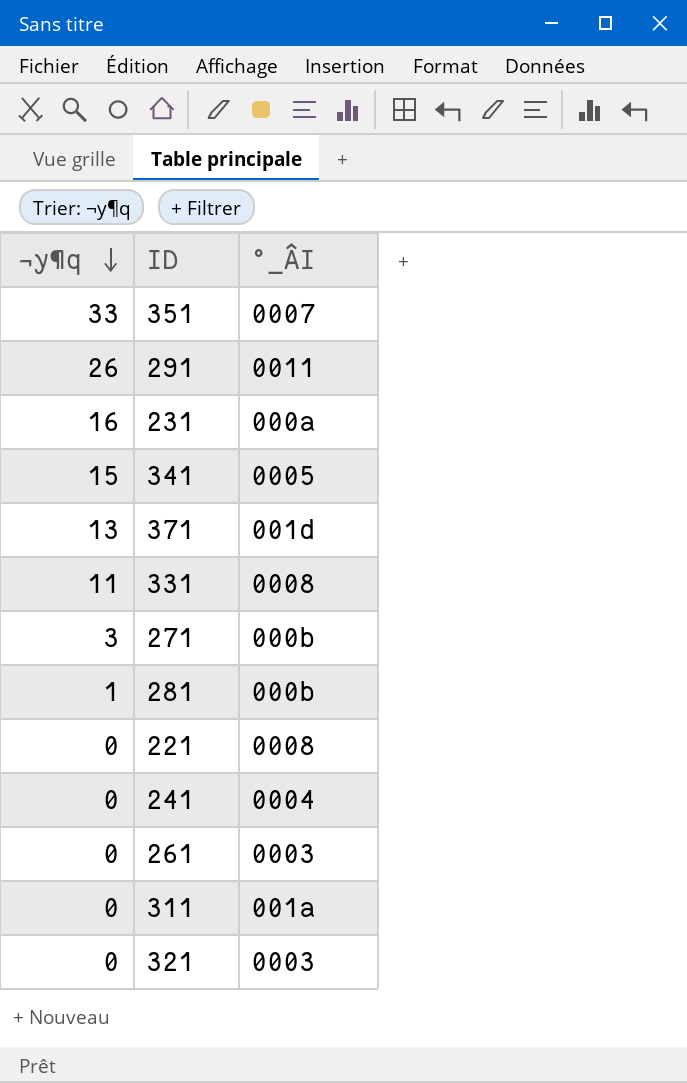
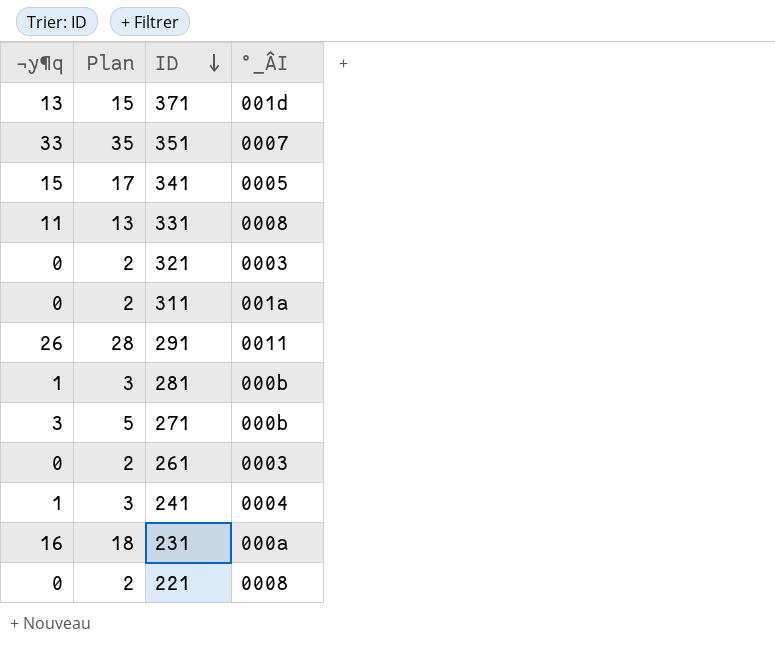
row order: ¬y¶q descending -> ID descending
column Plan | formula: none -> [¬y¶q] + 2
241 | ¬y¶q: 0 -> 1

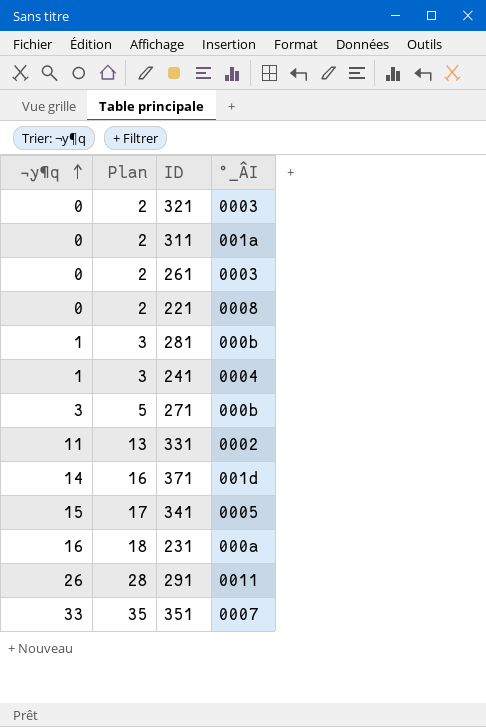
row order: ID descending -> ¬y¶q ascending
331 | °_ÂI: 0008 -> 0002
371 | ¬y¶q: 13 -> 14
371 | Plan: 15 -> 16

